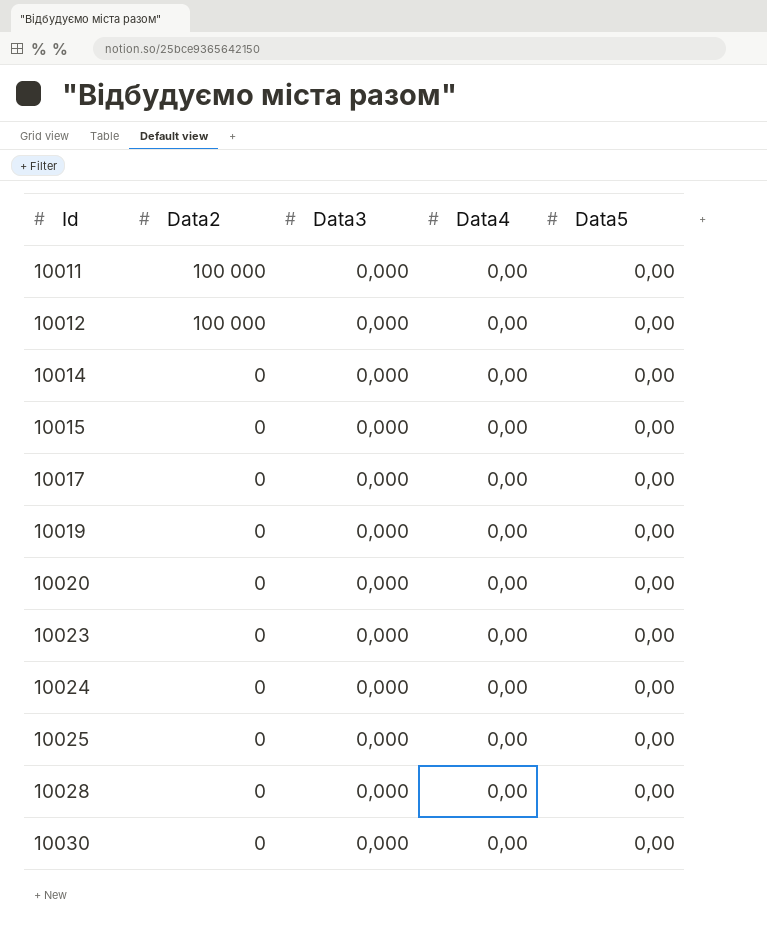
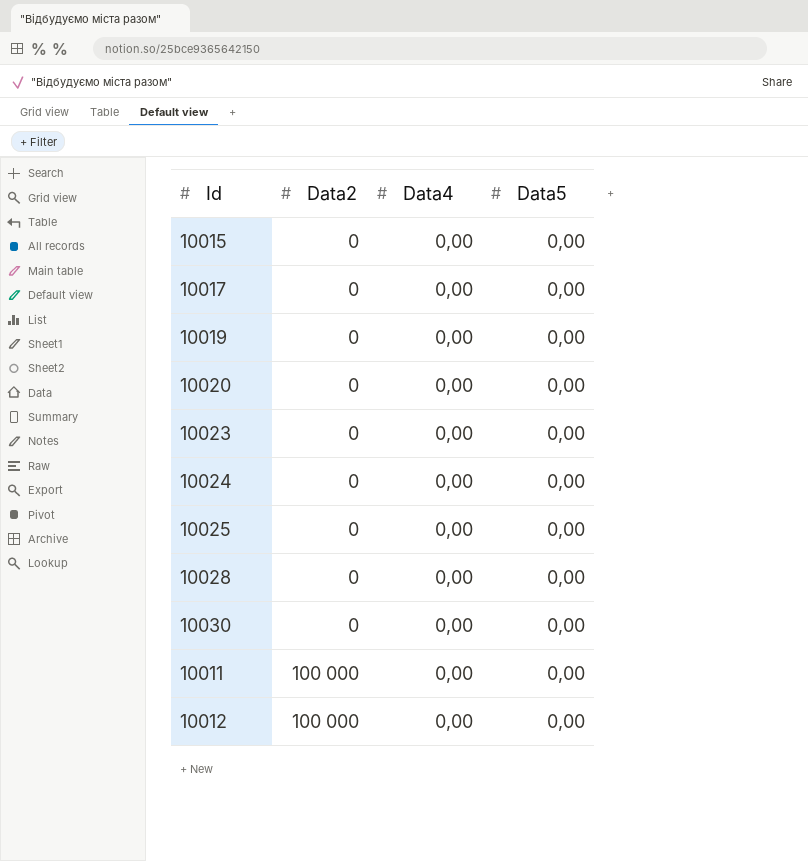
row order: Id ascending -> Data2 ascending
column Data3 | position: 3 -> none
row 10014: 0 | 0,000 | 0,00 | 0,00 -> none

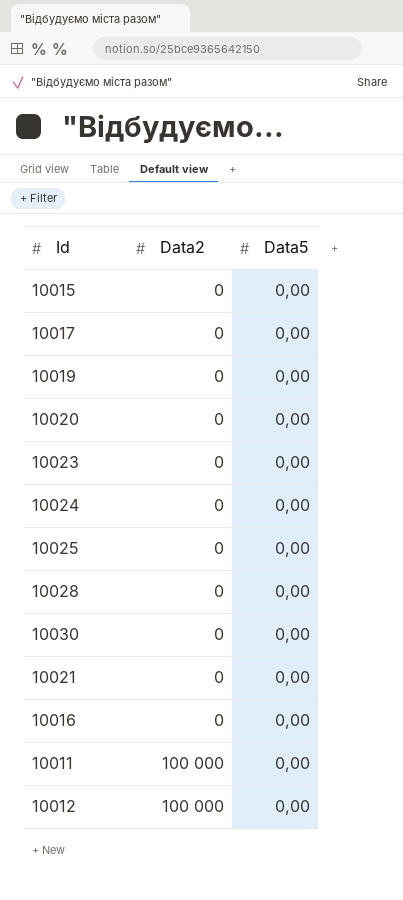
column Data4 | position: 3 -> none
row 10021: none -> 0 | 0,00
row 10016: none -> 0 | 0,00

